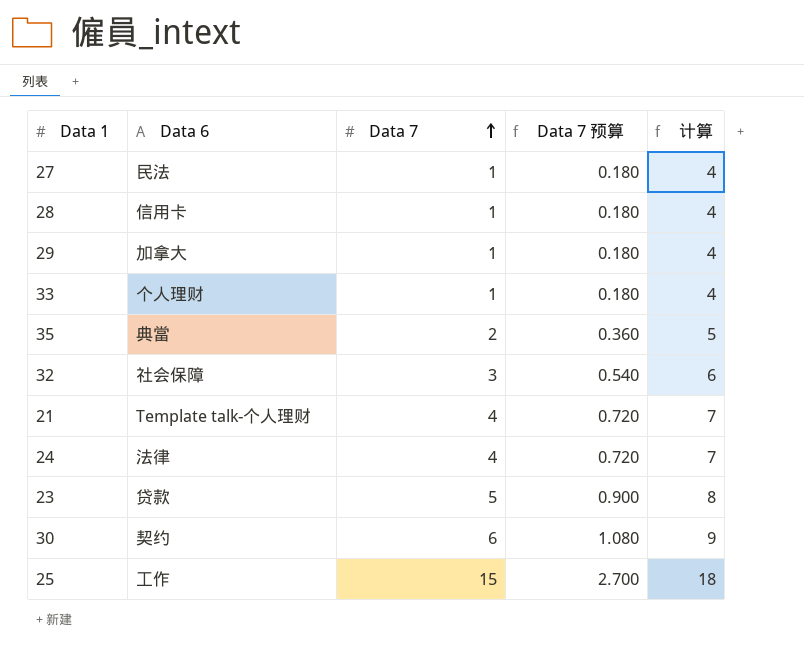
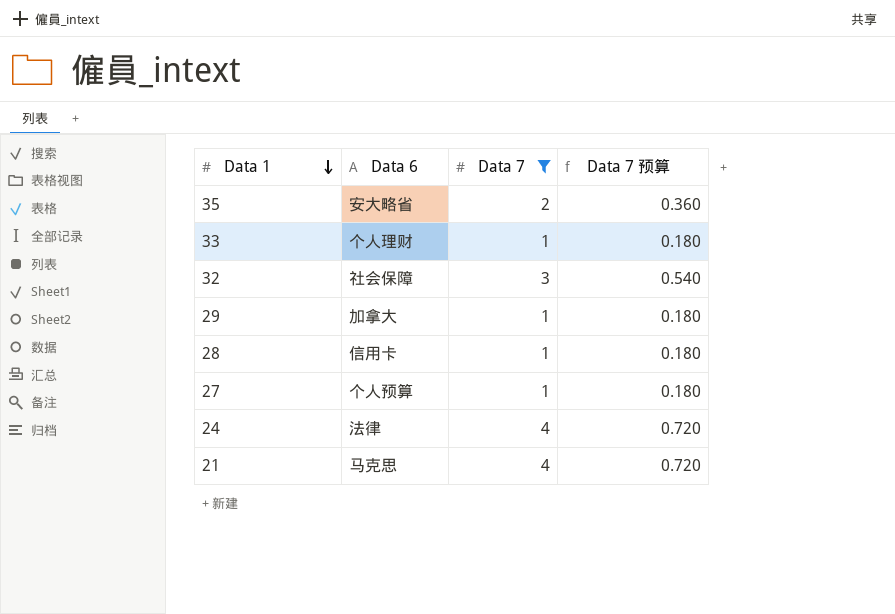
filter: none -> Data 7 <= 4
row order: Data 7 ascending -> Data 1 descending
column 计算 | formula: [Data 7] + 3 -> none
35 | Data 6: 典當 -> 安大略省
27 | Data 6: 民法 -> 个人预算
21 | Data 6: Template talk-个人理财 -> 马克思

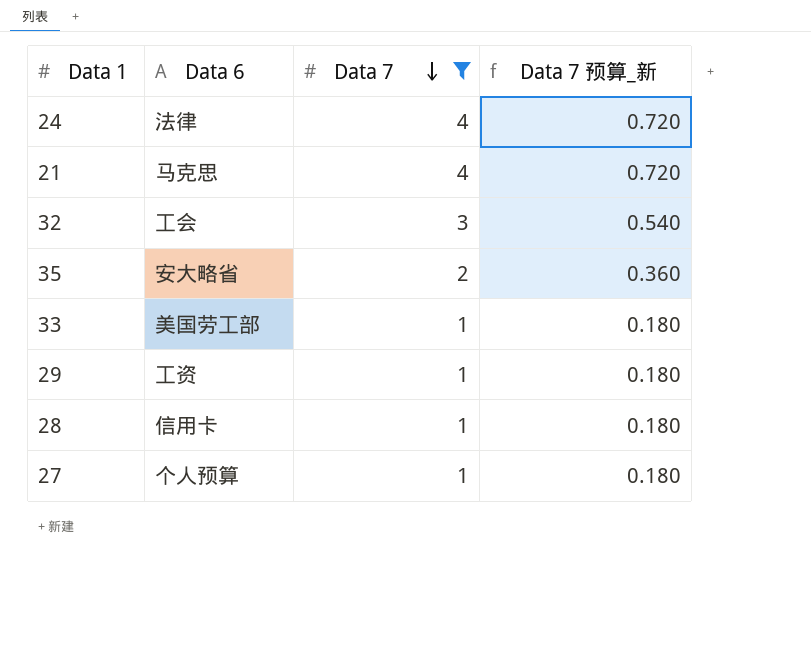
row order: Data 1 descending -> Data 7 descending
column name: Data 7 预算 -> Data 7 预算_新
32 | Data 6: 社会保障 -> 工会
33 | Data 6: 个人理财 -> 美国劳工部
29 | Data 6: 加拿大 -> 工资

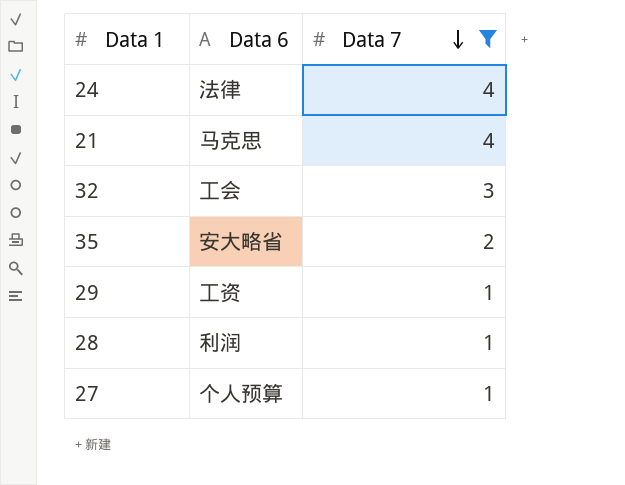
column Data 7 预算_新 | formula: [Data 7] * 0.18 -> none
row 33: 美国劳工部 | 1 | 0.180 -> none
28 | Data 6: 信用卡 -> 利润

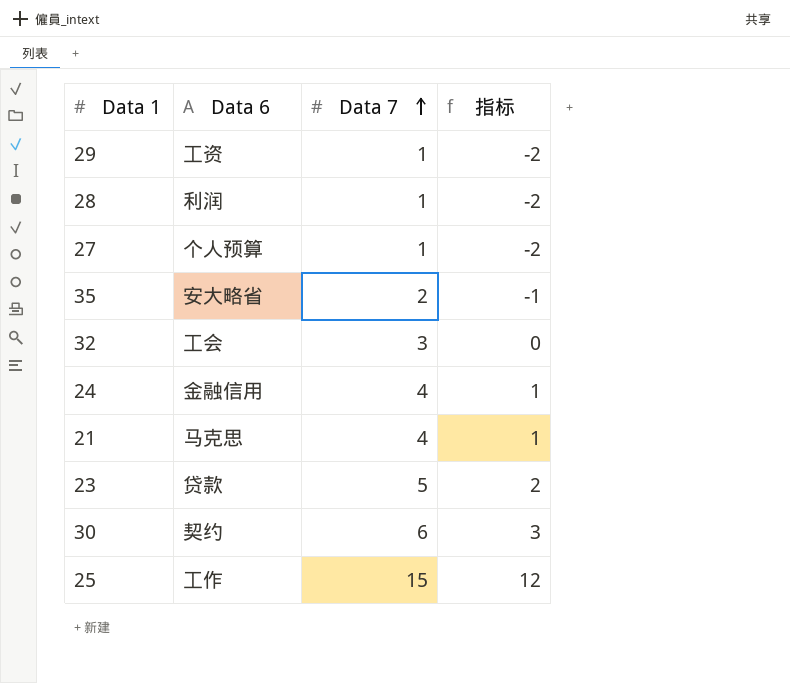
filter: Data 7 <= 4 -> none
row order: Data 7 descending -> Data 7 ascending
column 指标 | formula: none -> [Data 7] - 3
24 | Data 6: 法律 -> 金融信用

